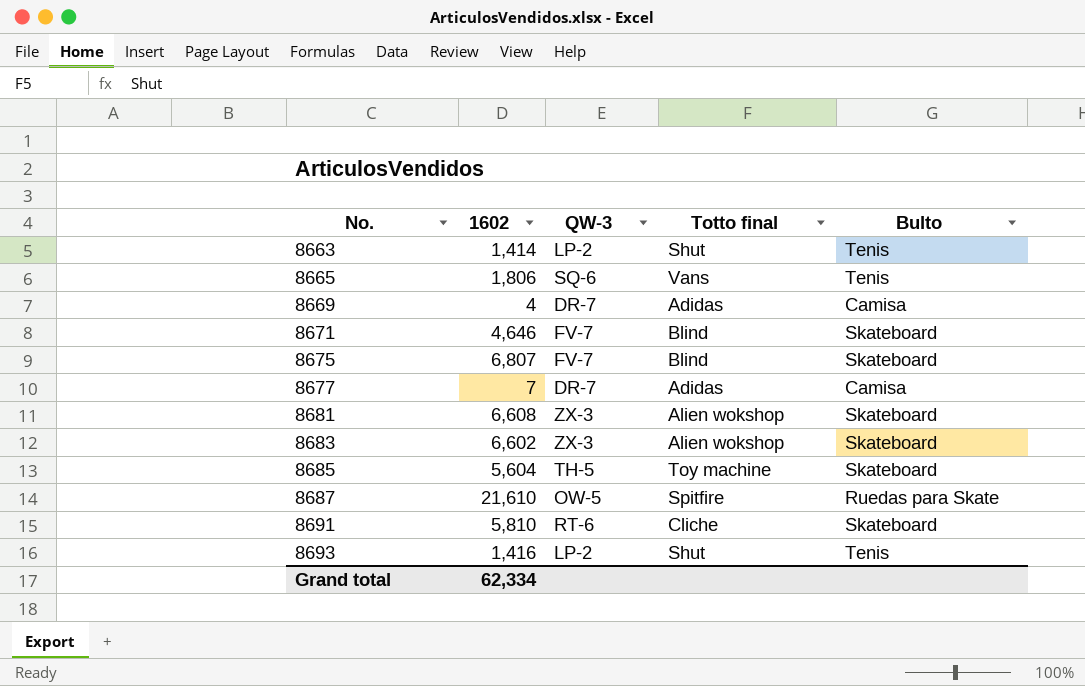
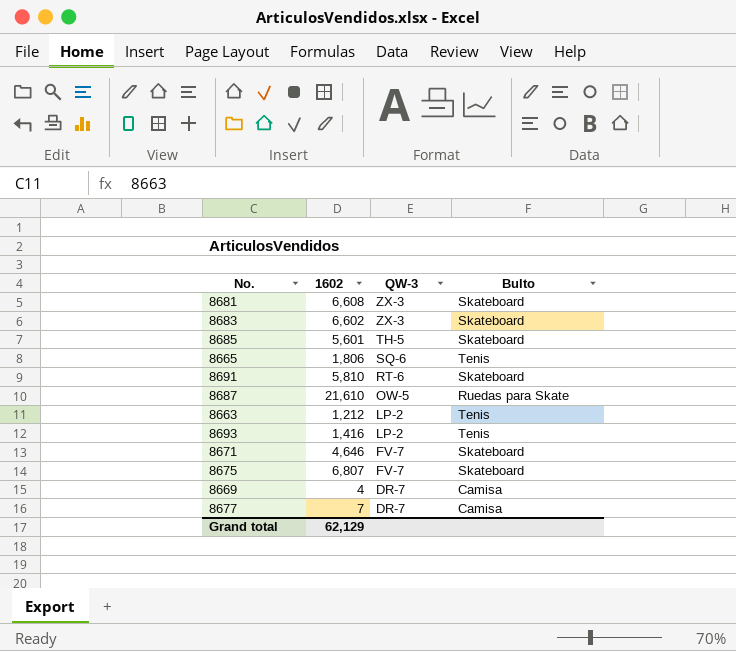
row order: No. ascending -> QW-3 descending
column Totto final | position: 4 -> none
8685 | 1602: 5,604 -> 5,601
8663 | 1602: 1,414 -> 1,212
Grand total | 1602: 62,334 -> 62,129

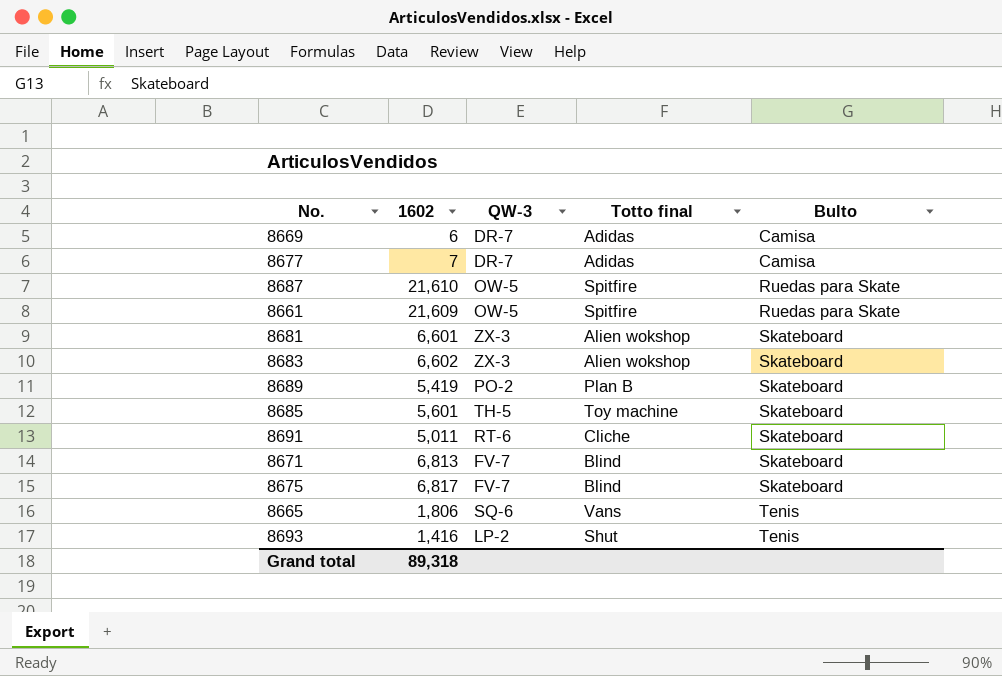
row order: QW-3 descending -> Bulto ascending
column Totto final | position: none -> 4
row 8663: 1,212 | LP-2 | Tenis -> none
8669 | 1602: 4 -> 6
row 8661: none -> 21,609 | OW-5 | Spitfire | Ruedas para Skate
8681 | 1602: 6,608 -> 6,601
row 8689: none -> 5,419 | PO-2 | Plan B | Skateboard
8691 | 1602: 5,810 -> 5,011
8671 | 1602: 4,646 -> 6,813
8675 | 1602: 6,807 -> 6,817
Grand total | 1602: 62,129 -> 89,318

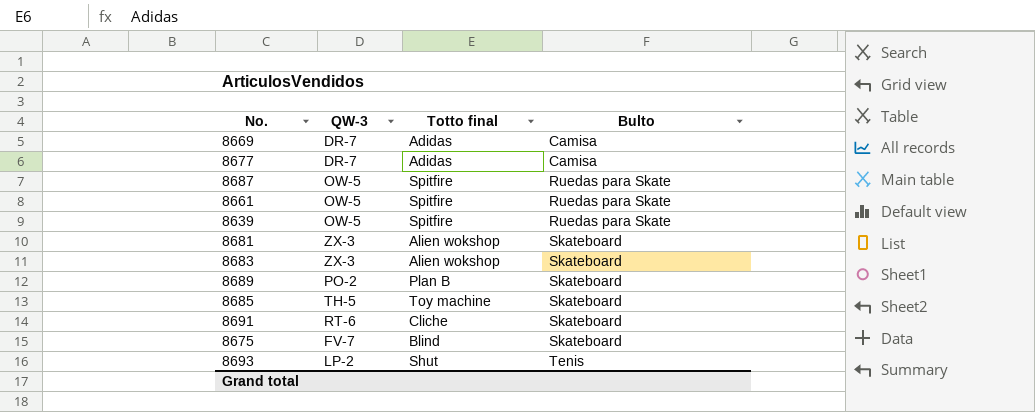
column 1602 | position: 2 -> none
row 8671: 6,813 | FV-7 | Blind | Skateboard -> none
row 8665: 1,806 | SQ-6 | Vans | Tenis -> none
row 8639: none -> OW-5 | Spitfire | Ruedas para Skate

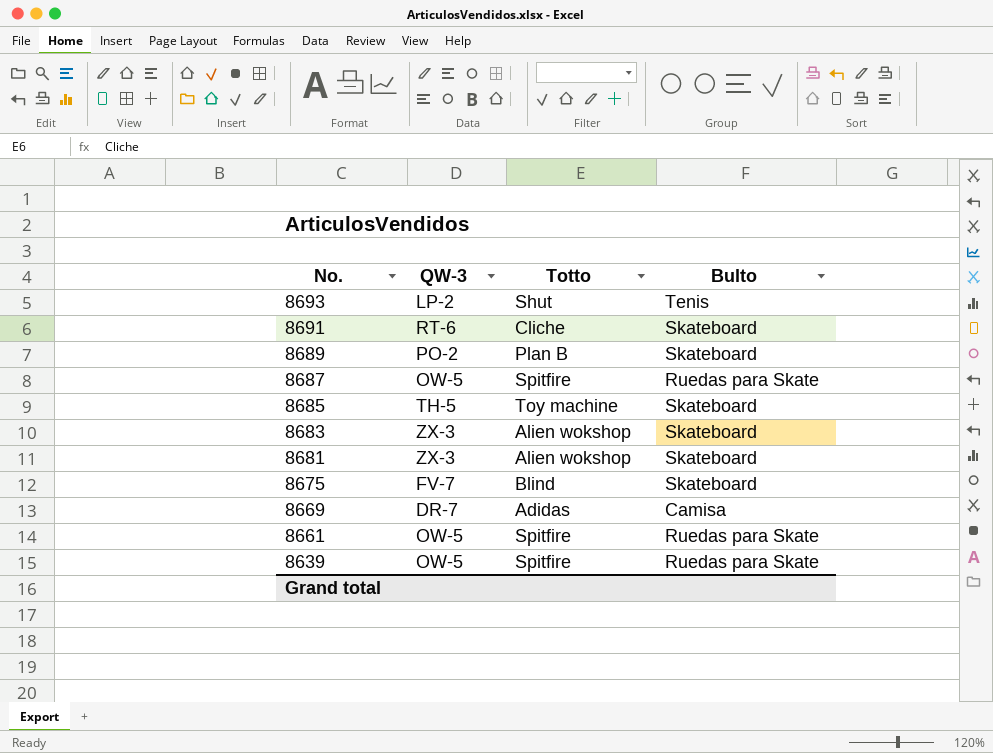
row order: Bulto ascending -> No. descending
column name: Totto final -> Totto
row 8677: DR-7 | Adidas | Camisa -> none

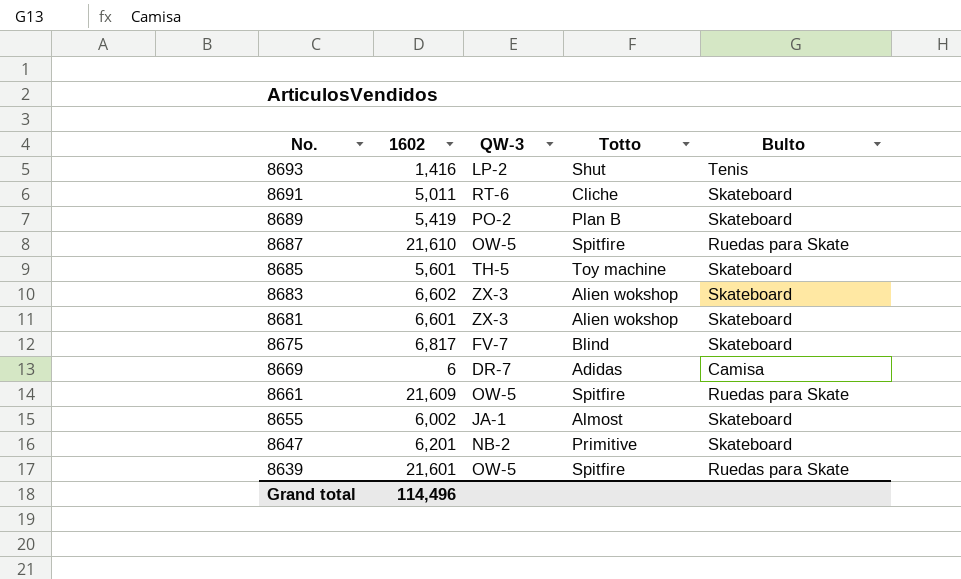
column 1602 | position: none -> 2
row 8655: none -> 6,002 | JA-1 | Almost | Skateboard
row 8647: none -> 6,201 | NB-2 | Primitive | Skateboard

